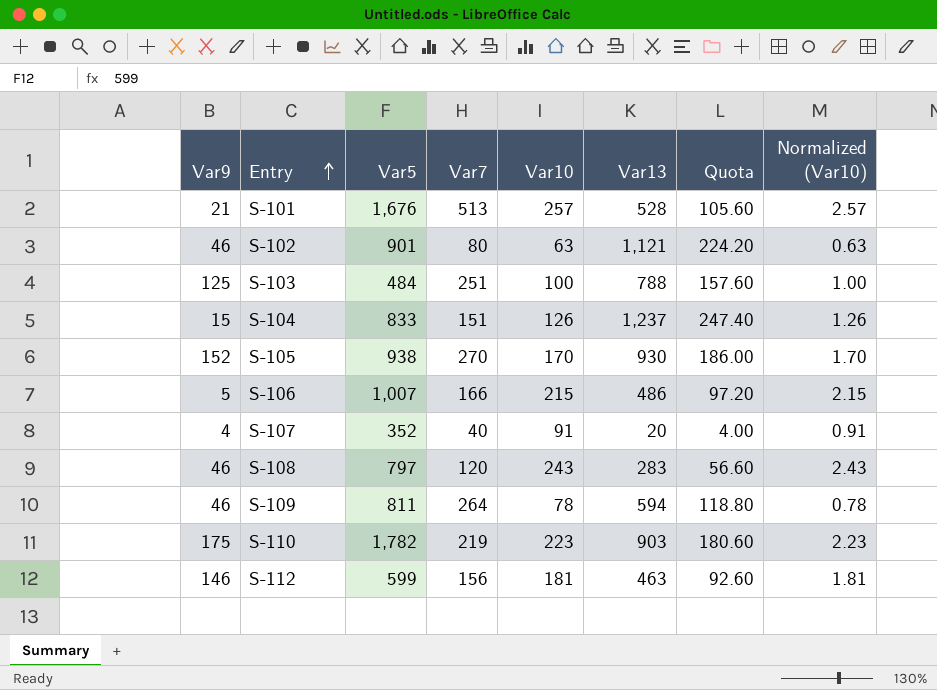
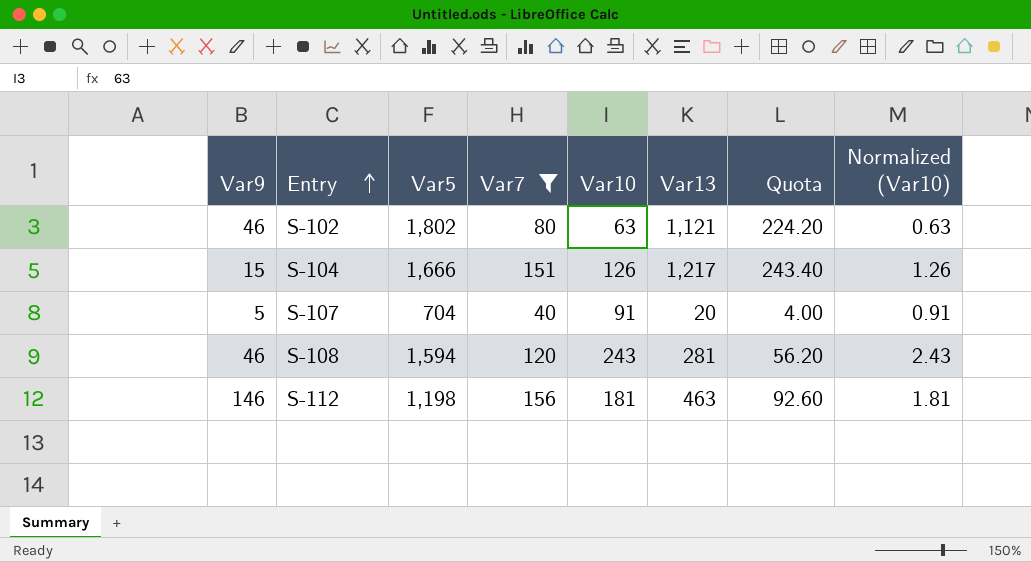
filter: none -> Var7 <= 156
S-102 | Var5: 901 -> 1,802
S-104 | Var5: 833 -> 1,666
S-104 | Var13: 1,237 -> 1,217
S-104 | Quota: 247.40 -> 243.40
S-107 | Var9: 4 -> 5
S-107 | Var5: 352 -> 704
S-108 | Var5: 797 -> 1,594
S-108 | Var13: 283 -> 281
S-108 | Quota: 56.60 -> 56.20
S-112 | Var5: 599 -> 1,198

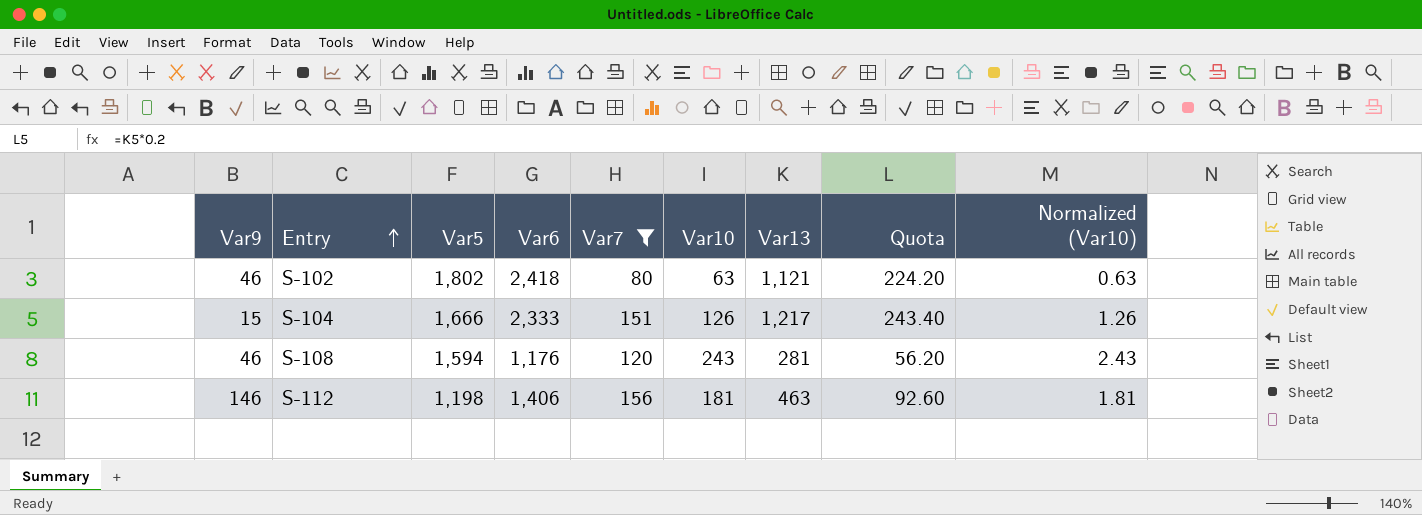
column Var6 | position: none -> 4
row S-107: 5 | 704 | 40 | 91 | 20 | 4.00 | 0.91 -> none

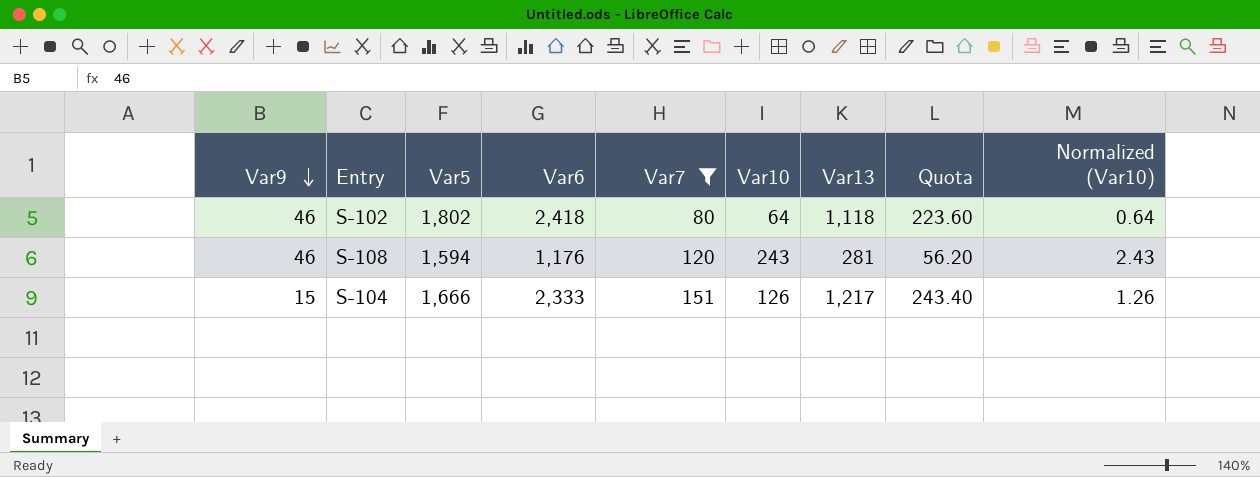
row order: Entry ascending -> Var9 descending
row S-112: 146 | 1,198 | 1,406 | 156 | 181 | 463 | 92.60 | 1.81 -> none
S-102 | Var10: 63 -> 64
S-102 | Var13: 1,121 -> 1,118
S-102 | Quota: 224.20 -> 223.60
S-102 | Normalized (Var10): 0.63 -> 0.64

